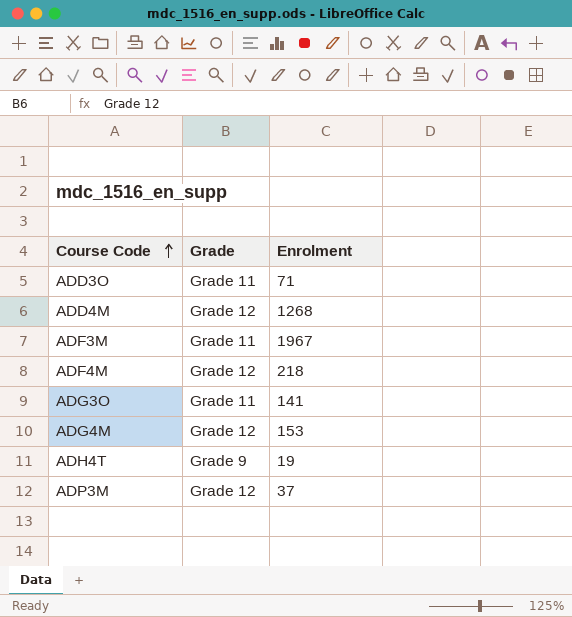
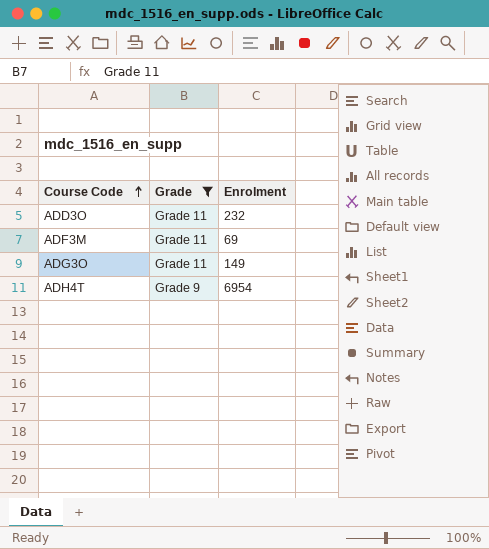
filter: none -> Grade != Grade 12
ADD3O | Enrolment: 71 -> 232
ADF3M | Enrolment: 1967 -> 69
ADG3O | Enrolment: 141 -> 149
ADH4T | Enrolment: 19 -> 6954

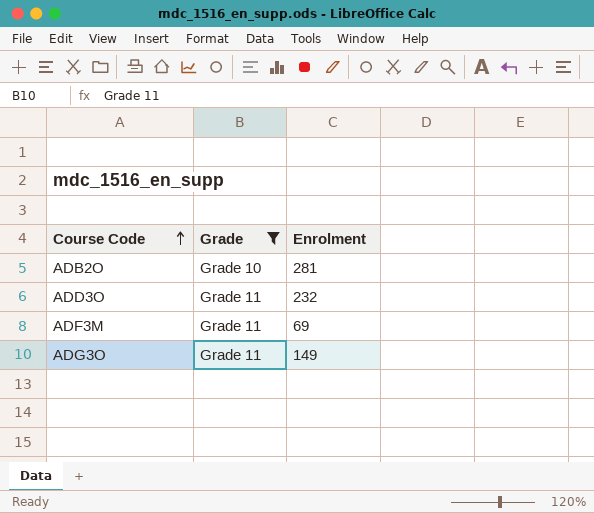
row ADH4T: Grade 9 | 6954 -> none
row ADB2O: none -> Grade 10 | 281

